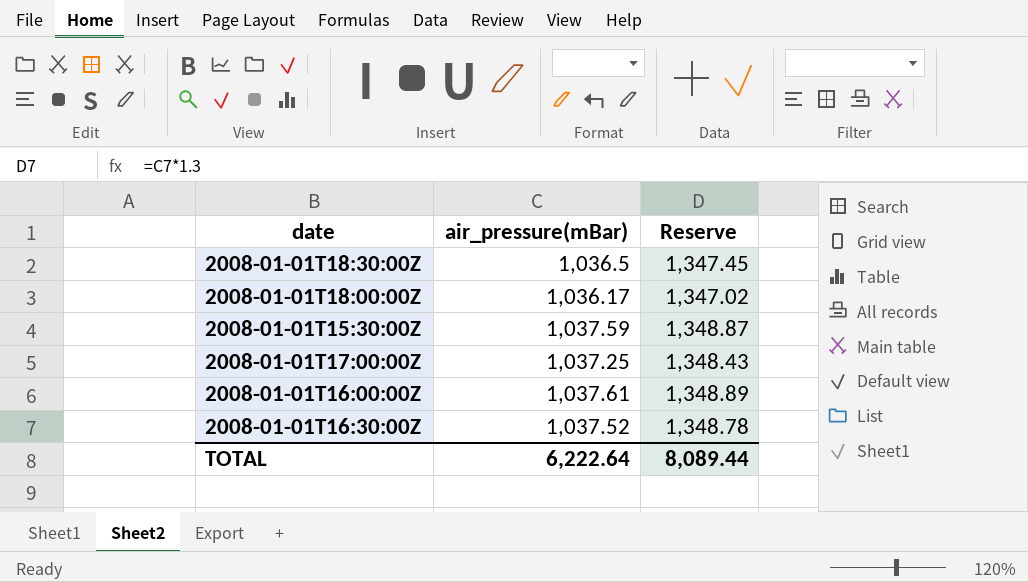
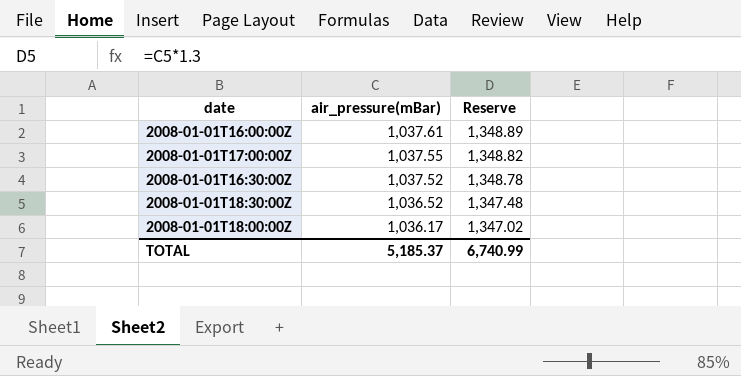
row order: none -> air_pressure(mBar) descending
row 2008-01-01T15:30:00Z: 1,037.59 | 1,348.87 -> none
2008-01-01T17:00:00Z | air_pressure(mBar): 1,037.25 -> 1,037.55
2008-01-01T17:00:00Z | Reserve: 1,348.43 -> 1,348.82
2008-01-01T18:30:00Z | air_pressure(mBar): 1,036.5 -> 1,036.52
2008-01-01T18:30:00Z | Reserve: 1,347.45 -> 1,347.48
TOTAL | air_pressure(mBar): 6,222.64 -> 5,185.37
TOTAL | Reserve: 8,089.44 -> 6,740.99

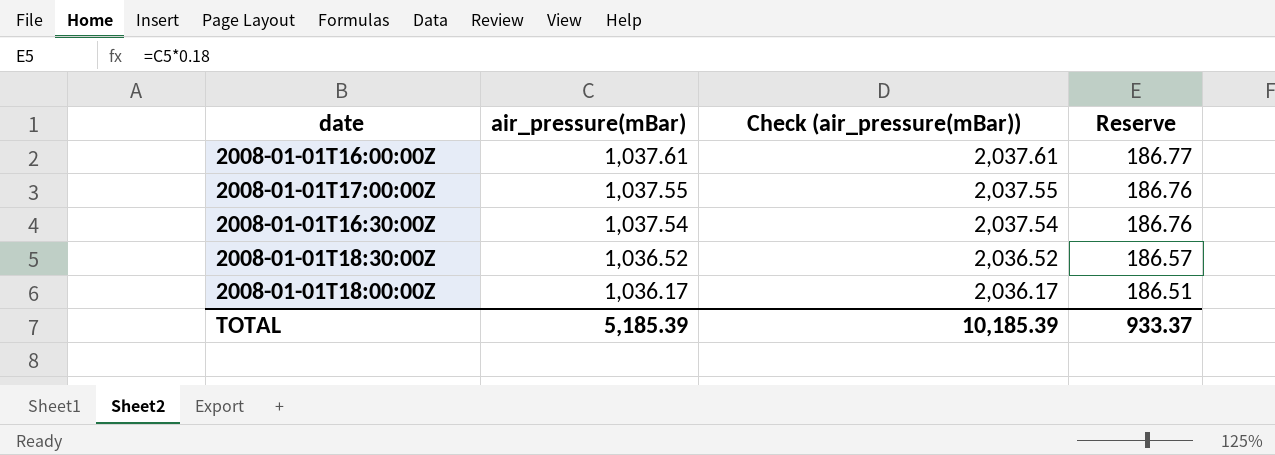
column Check (air_pressure(mBar)) | formula: none -> [air_pressure(mBar)] + 1000
column Reserve | formula: [air_pressure(mBar)] * 1.3 -> [air_pressure(mBar)] * 0.18
2008-01-01T16:30:00Z | air_pressure(mBar): 1,037.52 -> 1,037.54
TOTAL | air_pressure(mBar): 5,185.37 -> 5,185.39
TOTAL | Reserve: 6,740.99 -> 933.37

